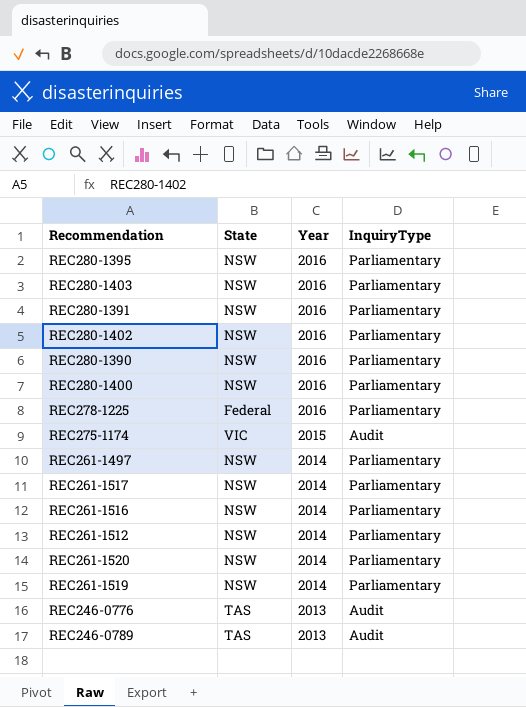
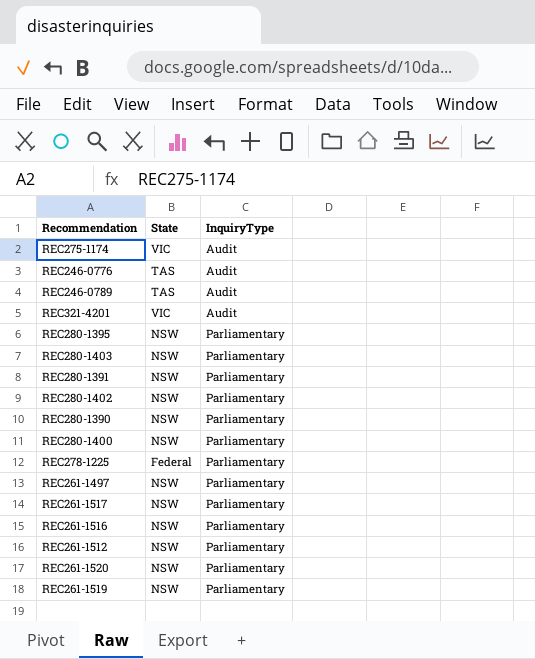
row order: Year descending -> InquiryType ascending
column Year | position: 3 -> none
row REC321-4201: none -> VIC | Audit

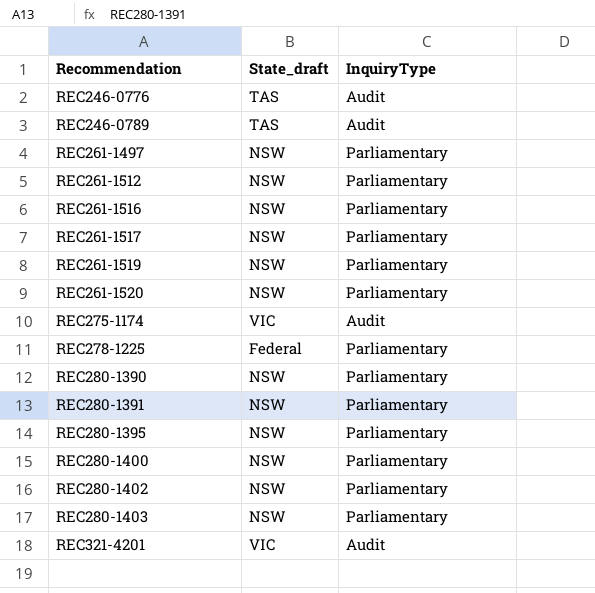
row order: InquiryType ascending -> Recommendation ascending
column name: State -> State_draft

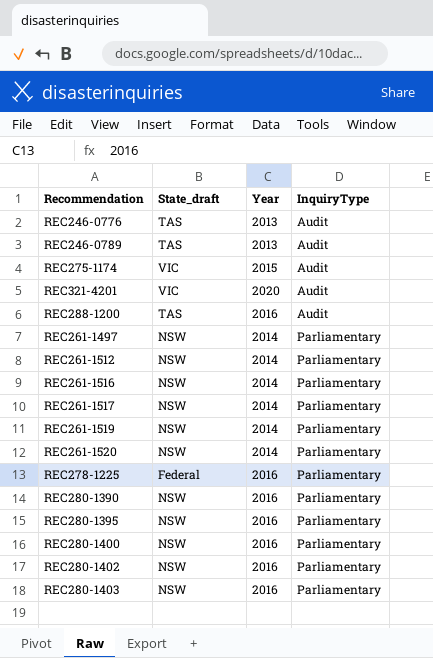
row order: Recommendation ascending -> InquiryType ascending
column Year | position: none -> 3
row REC280-1391: NSW | Parliamentary -> none
row REC288-1200: none -> TAS | 2016 | Audit

